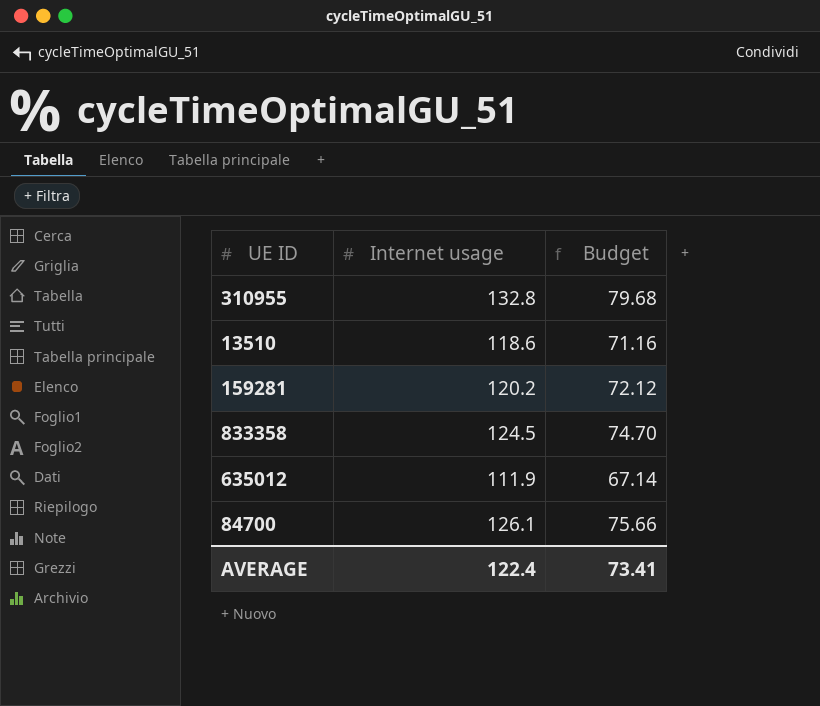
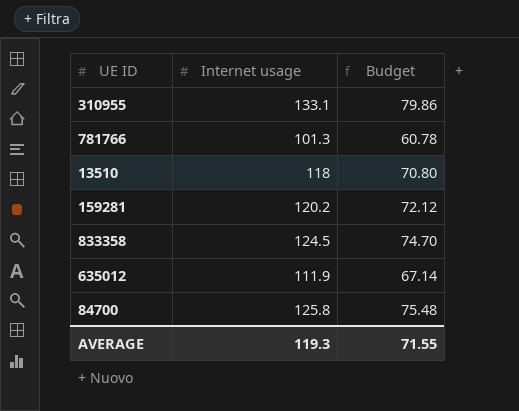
310955 | Internet usage: 132.8 -> 133.1
310955 | Budget: 79.68 -> 79.86
row 781766: none -> 101.3 | 60.78
13510 | Internet usage: 118.6 -> 118
13510 | Budget: 71.16 -> 70.80
84700 | Internet usage: 126.1 -> 125.8
84700 | Budget: 75.66 -> 75.48
AVERAGE | Internet usage: 122.4 -> 119.3
AVERAGE | Budget: 73.41 -> 71.55

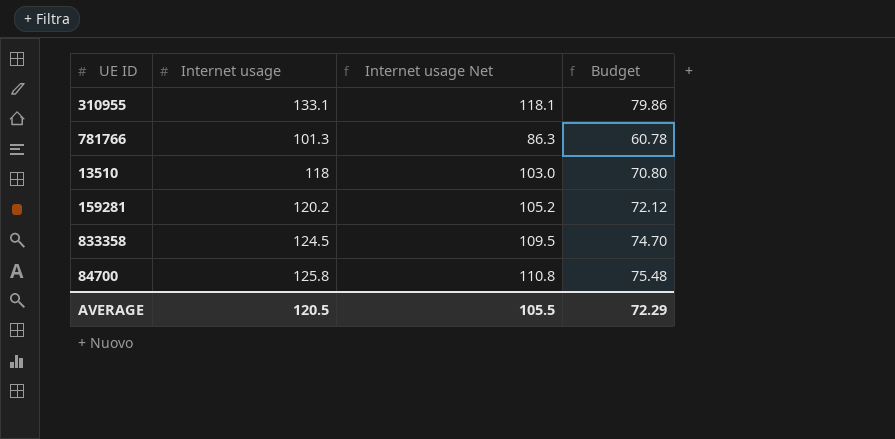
column Internet usage Net | formula: none -> [Internet usage] - 15
row 635012: 111.9 | 67.14 -> none
AVERAGE | Internet usage: 119.3 -> 120.5
AVERAGE | Budget: 71.55 -> 72.29

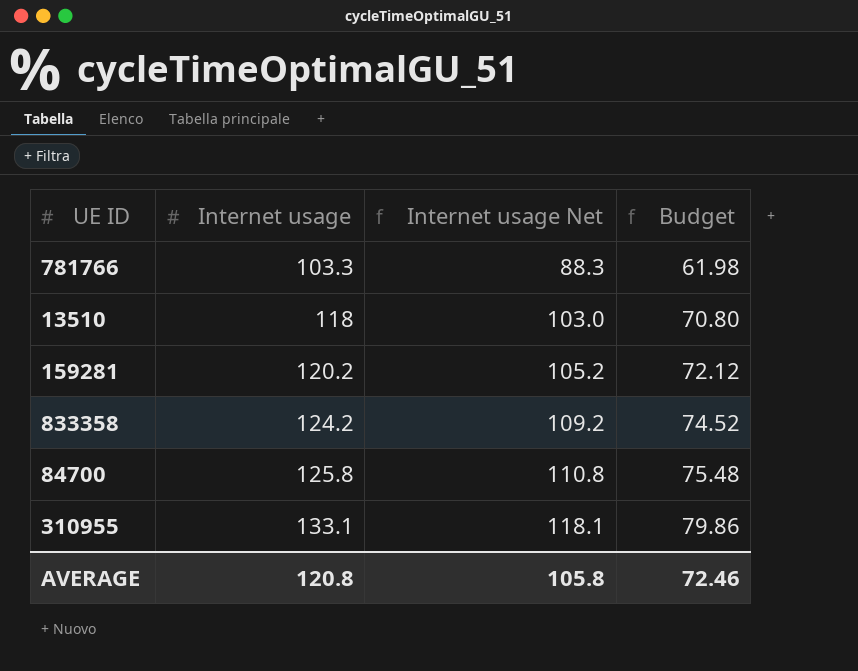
row order: none -> Internet usage ascending
781766 | Internet usage: 101.3 -> 103.3
781766 | Internet usage Net: 86.3 -> 88.3
781766 | Budget: 60.78 -> 61.98
833358 | Internet usage: 124.5 -> 124.2
833358 | Internet usage Net: 109.5 -> 109.2
833358 | Budget: 74.70 -> 74.52
AVERAGE | Internet usage: 120.5 -> 120.8
AVERAGE | Internet usage Net: 105.5 -> 105.8
AVERAGE | Budget: 72.29 -> 72.46

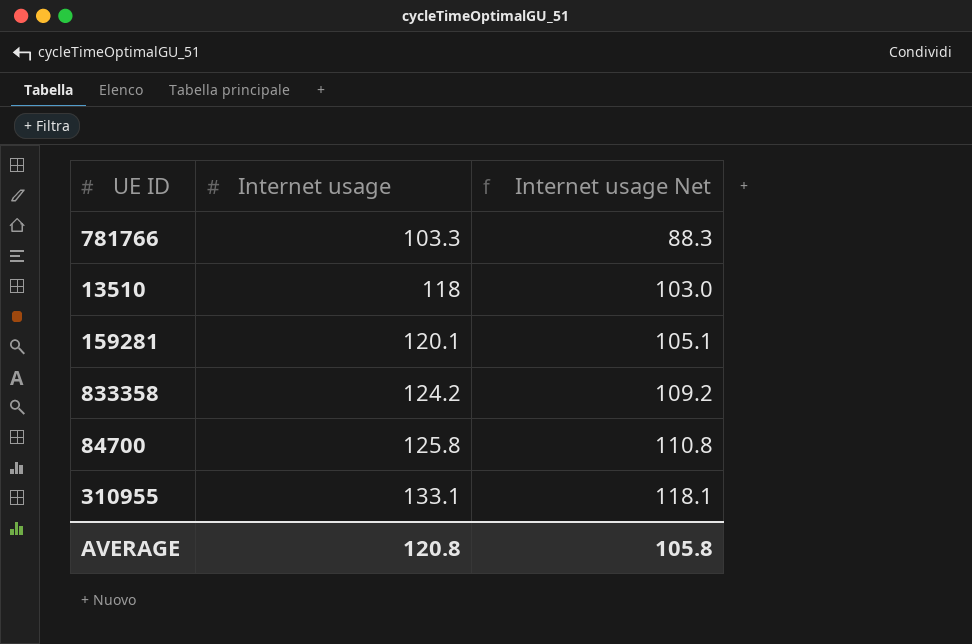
column Budget | formula: [Internet usage] * 0.6 -> none
159281 | Internet usage: 120.2 -> 120.1
159281 | Internet usage Net: 105.2 -> 105.1

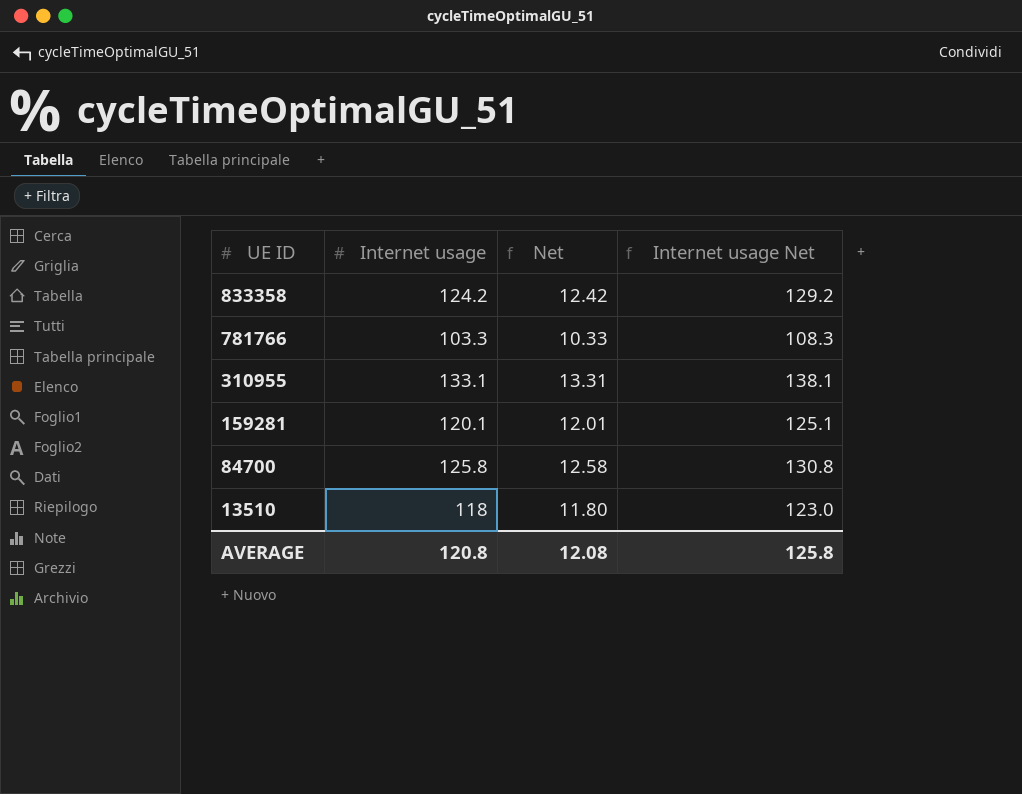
row order: Internet usage ascending -> UE ID descending
column Net | formula: none -> [Internet usage] * 0.1
column Internet usage Net | formula: [Internet usage] - 15 -> [Internet usage] + 5
AVERAGE | Internet usage Net: 105.8 -> 125.8

